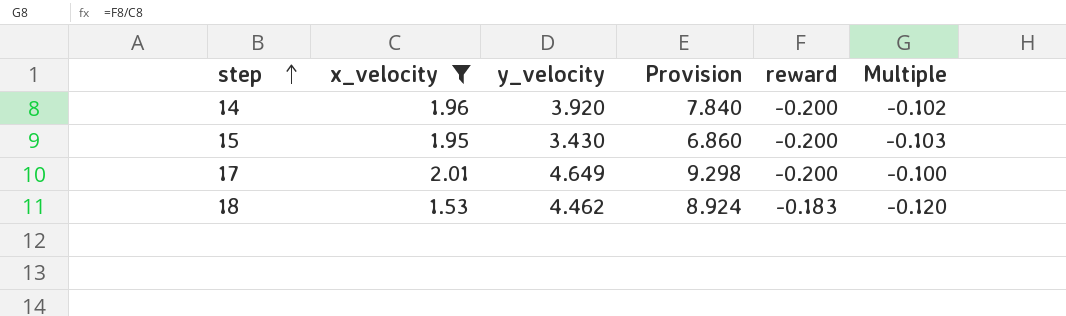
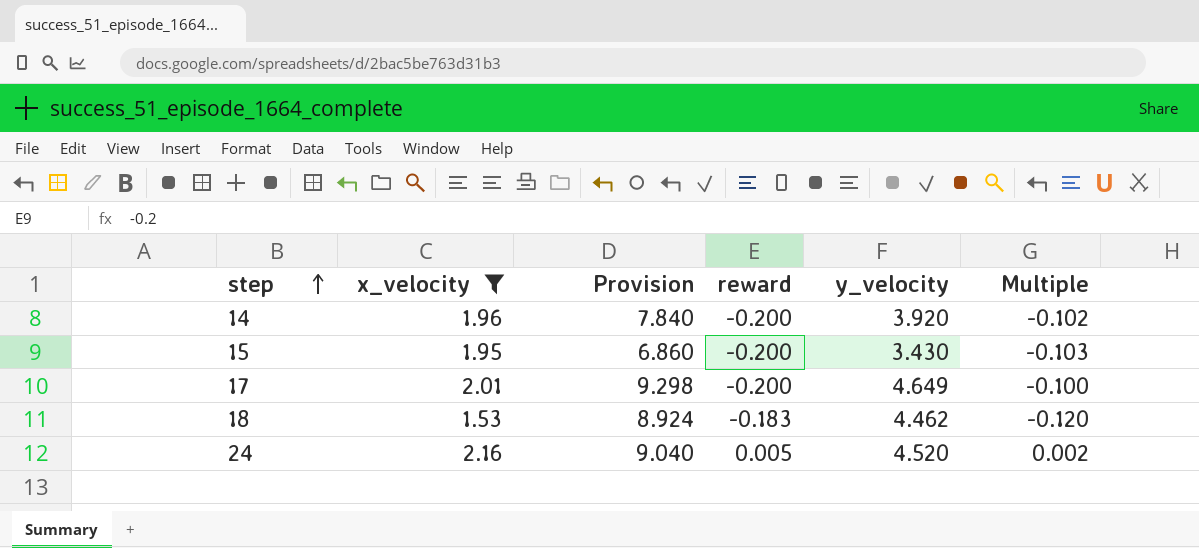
column y_velocity | position: 3 -> 5
row 24: none -> 2.16 | 9.040 | 0.005 | 4.520 | 0.002

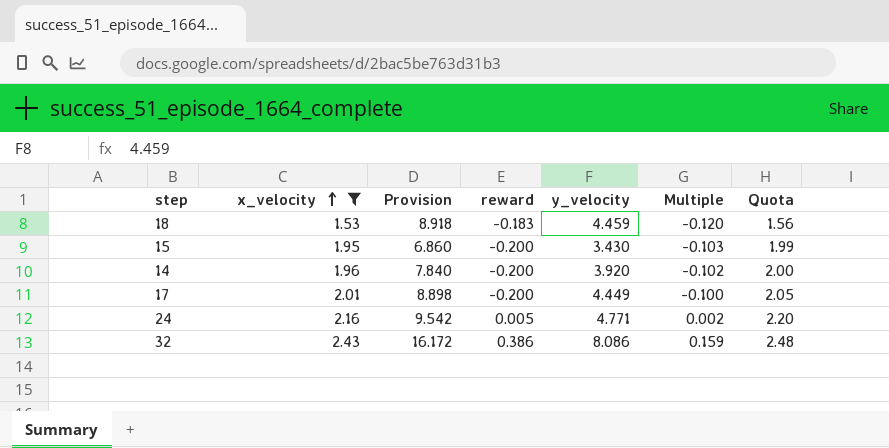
row order: step ascending -> x_velocity ascending
column Quota | formula: none -> [x_velocity] * 1.02
18 | Provision: 8.924 -> 8.918
18 | y_velocity: 4.462 -> 4.459
17 | Provision: 9.298 -> 8.898
17 | y_velocity: 4.649 -> 4.449
24 | Provision: 9.040 -> 9.542
24 | y_velocity: 4.520 -> 4.771
row 32: none -> 2.43 | 16.172 | 0.386 | 8.086 | 0.159 | 2.48

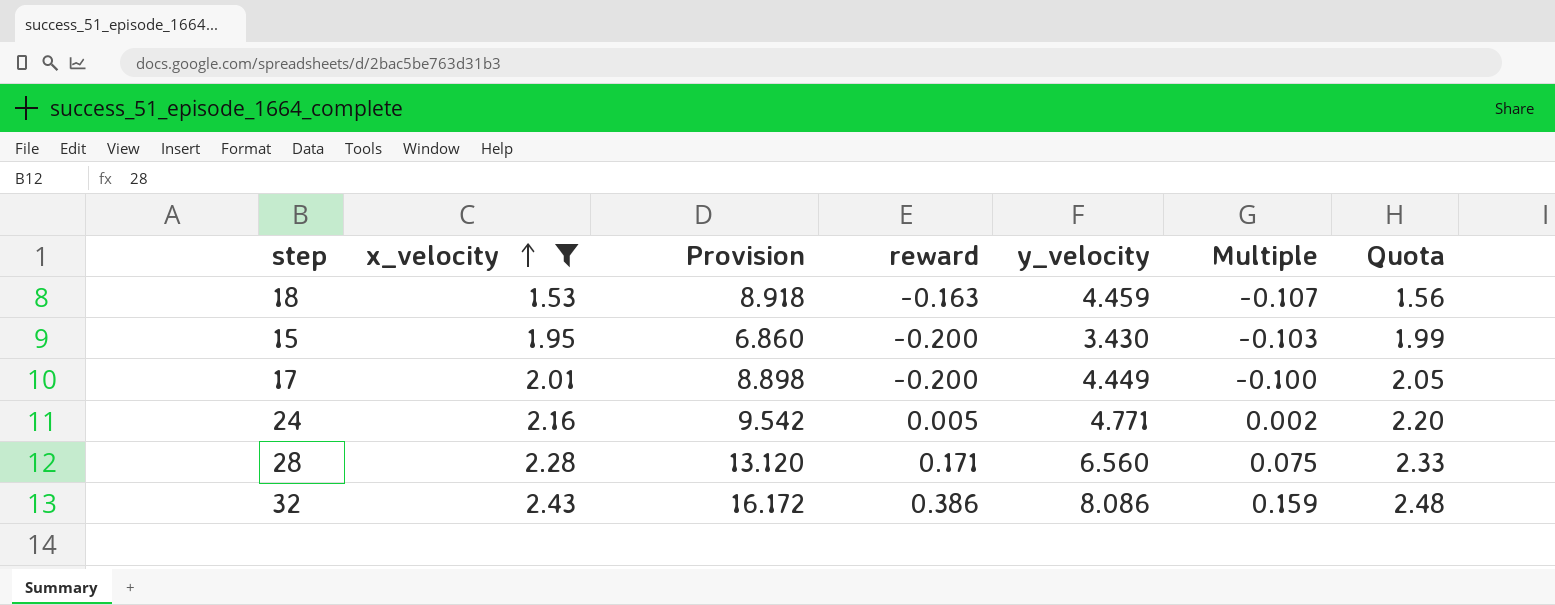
row 14: 1.96 | 7.840 | -0.200 | 3.920 | -0.102 | 2.00 -> none
18 | reward: -0.183 -> -0.163
18 | Multiple: -0.120 -> -0.107
row 28: none -> 2.28 | 13.120 | 0.171 | 6.560 | 0.075 | 2.33

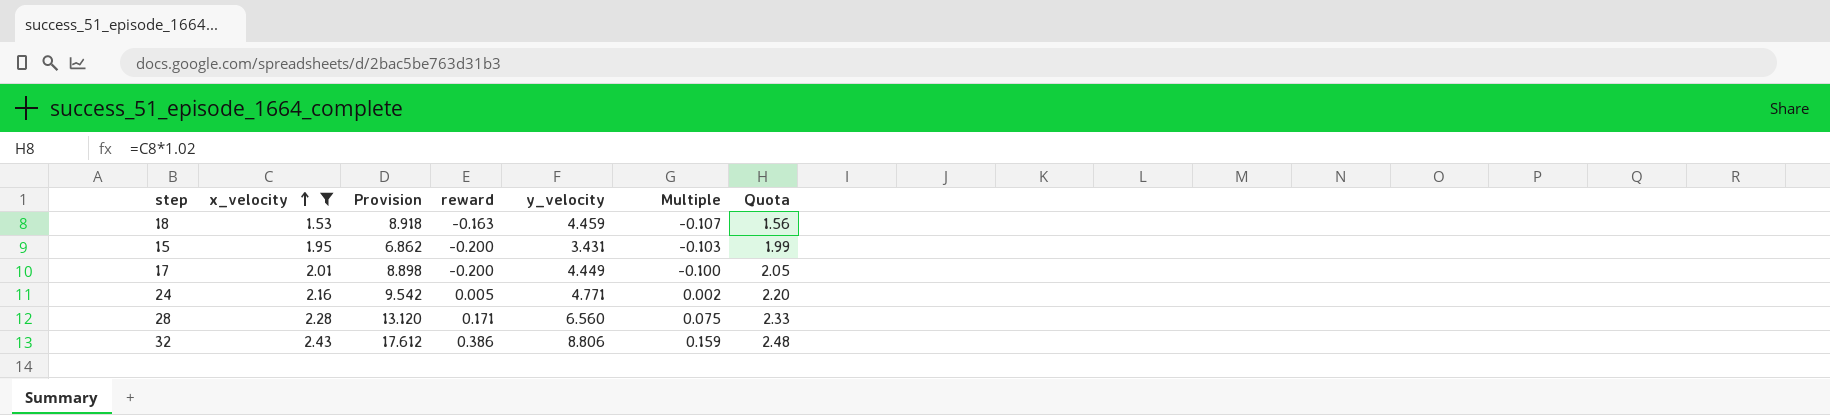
15 | Provision: 6.860 -> 6.862
15 | y_velocity: 3.430 -> 3.431
32 | Provision: 16.172 -> 17.612
32 | y_velocity: 8.086 -> 8.806

